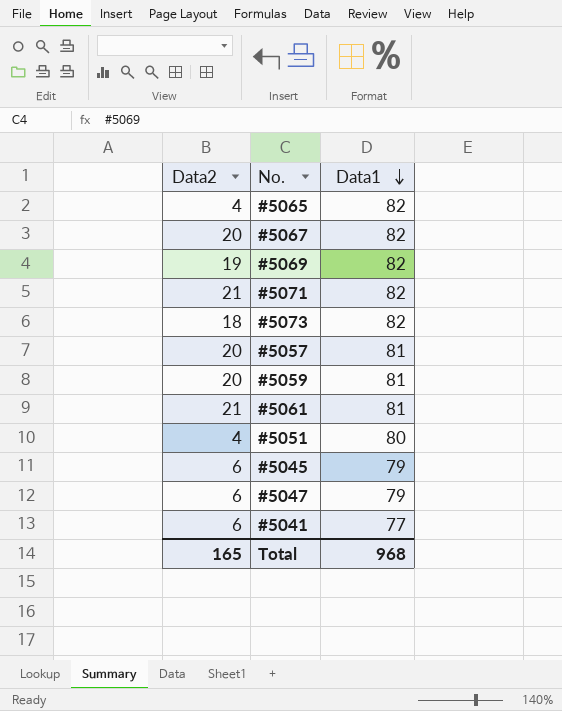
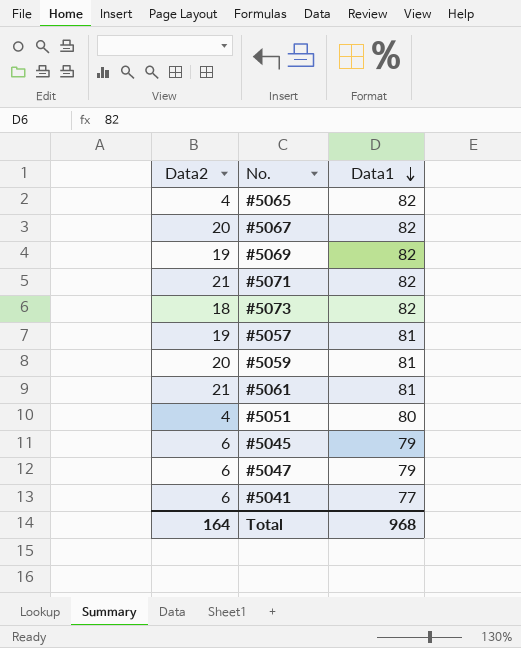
#5057 | Data2: 20 -> 19
Total | Data2: 165 -> 164

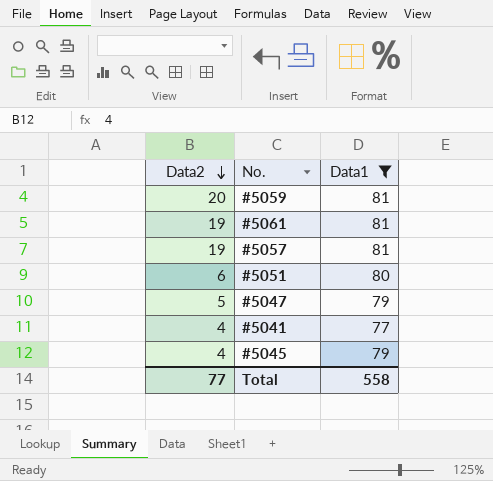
filter: none -> Data1 != 82
row order: Data1 descending -> Data2 descending
#5061 | Data2: 21 -> 19
#5051 | Data2: 4 -> 6
#5047 | Data2: 6 -> 5
#5041 | Data2: 6 -> 4
#5045 | Data2: 6 -> 4
Total | Data2: 164 -> 77
Total | Data1: 968 -> 558

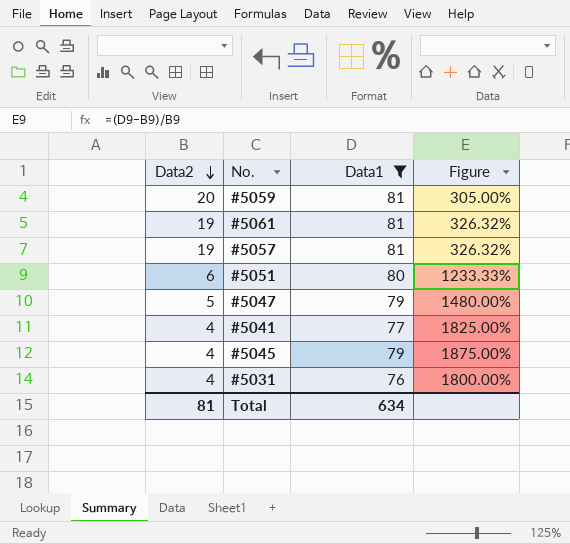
column Figure | formula: none -> ([Data1] - [Data2]) / [Data2]
row #5031: none -> 4 | 76 | 1800.00%
Total | Data2: 77 -> 81
Total | Data1: 558 -> 634

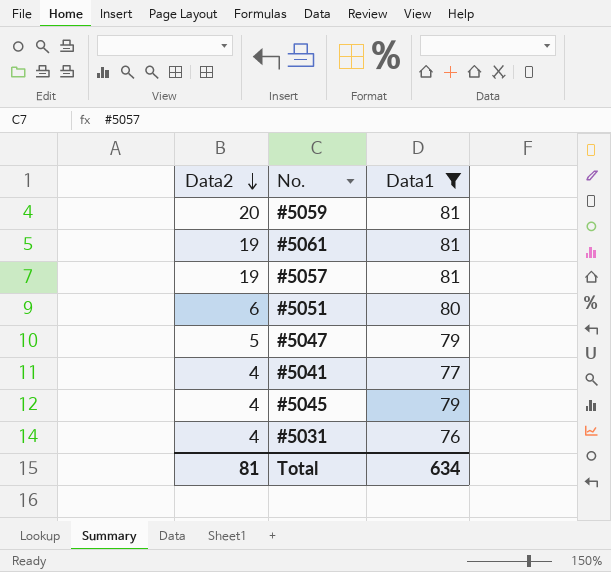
column Figure | formula: ([Data1] - [Data2]) / [Data2] -> none

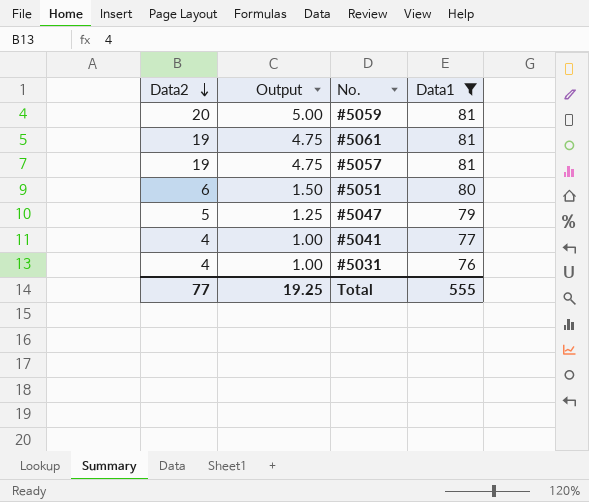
column Output | formula: none -> [Data2] * 0.25
row #5045: 4 | 79 -> none
Total | Data2: 81 -> 77
Total | Data1: 634 -> 555

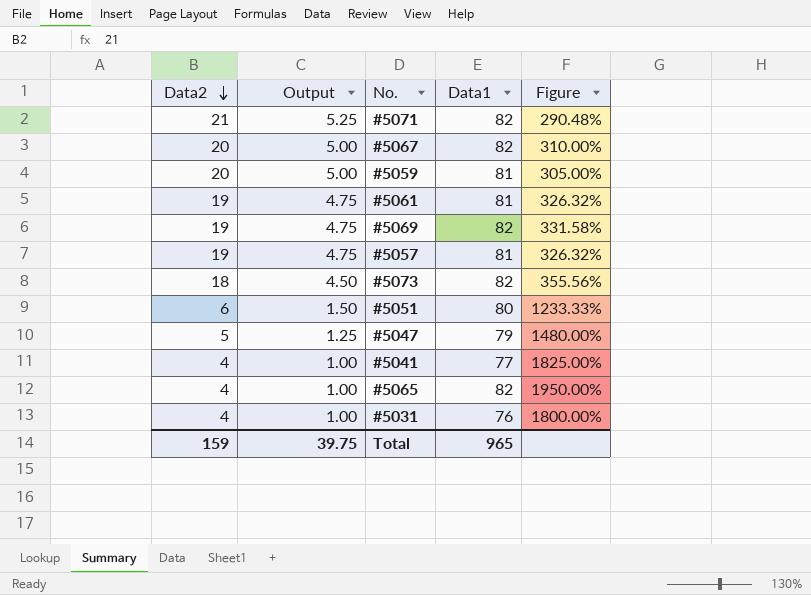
filter: Data1 != 82 -> none
column Figure | formula: none -> ([Data1] - [Data2]) / [Data2]
Total | Data2: 77 -> 159
Total | Output: 19.25 -> 39.75
Total | Data1: 555 -> 965

